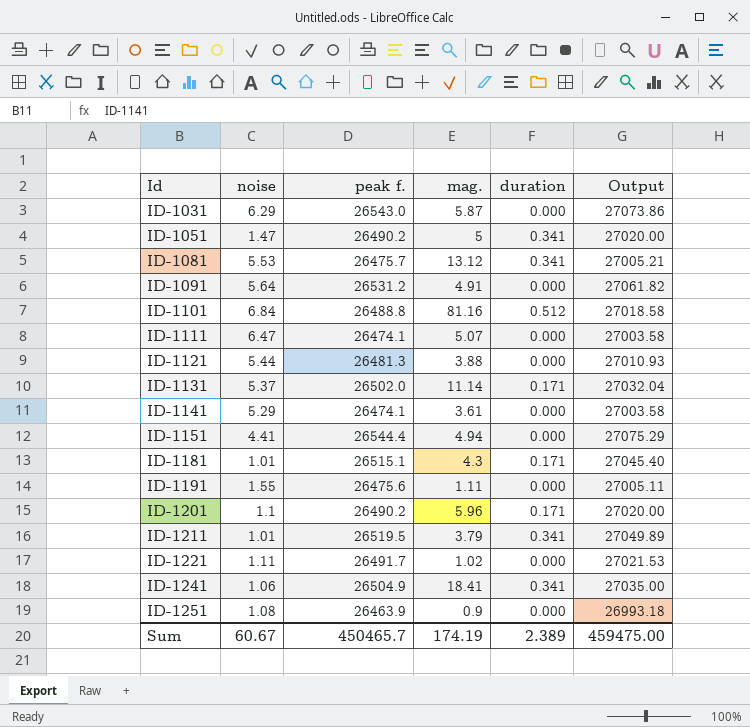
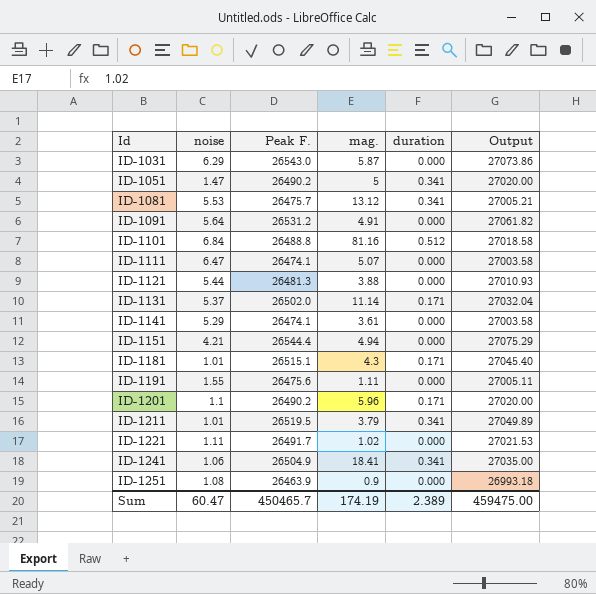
column name: peak f. -> Peak F.
ID-1151 | noise: 4.41 -> 4.21
Sum | noise: 60.67 -> 60.47

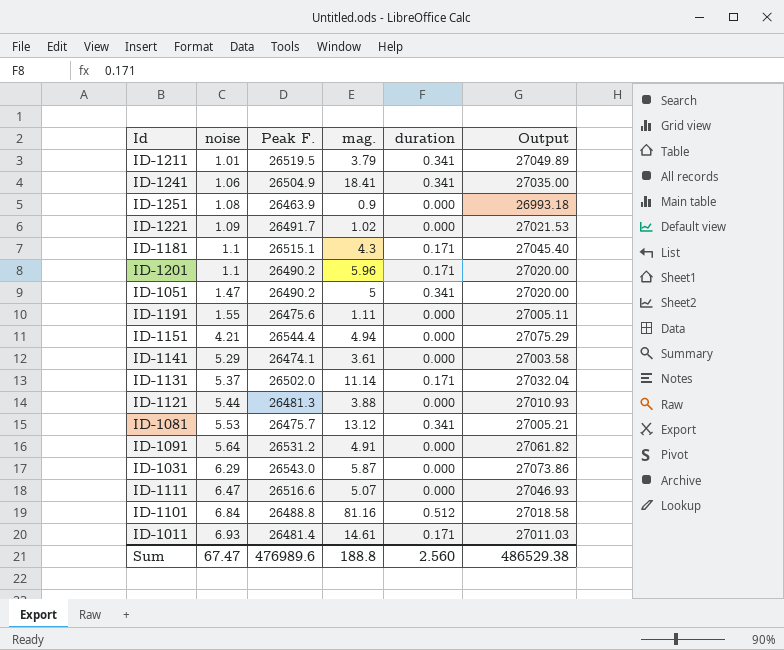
row order: Id ascending -> noise ascending
ID-1221 | noise: 1.11 -> 1.09
ID-1181 | noise: 1.01 -> 1.1
ID-1111 | Peak F.: 26474.1 -> 26516.6
ID-1111 | Output: 27003.58 -> 27046.93
row ID-1011: none -> 6.93 | 26481.4 | 14.61 | 0.171 | 27011.03
Sum | noise: 60.47 -> 67.47
Sum | Peak F.: 450465.7 -> 476989.6
Sum | mag.: 174.19 -> 188.8
Sum | duration: 2.389 -> 2.560
Sum | Output: 459475.00 -> 486529.38

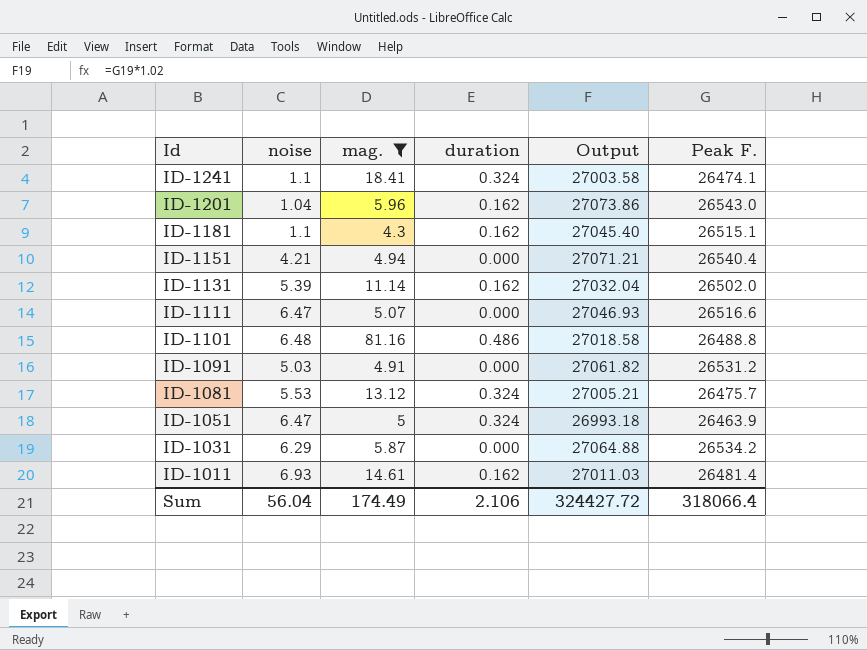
filter: none -> mag. >= 4.3
row order: noise ascending -> Id descending
column Peak F. | position: 3 -> 6
ID-1241 | noise: 1.06 -> 1.1
ID-1241 | duration: 0.341 -> 0.324
ID-1241 | Output: 27035.00 -> 27003.58
ID-1241 | Peak F.: 26504.9 -> 26474.1
ID-1201 | noise: 1.1 -> 1.04
ID-1201 | duration: 0.171 -> 0.162
ID-1201 | Output: 27020.00 -> 27073.86
ID-1201 | Peak F.: 26490.2 -> 26543.0
ID-1181 | duration: 0.171 -> 0.162
ID-1151 | Output: 27075.29 -> 27071.21
ID-1151 | Peak F.: 26544.4 -> 26540.4
ID-1131 | noise: 5.37 -> 5.39
ID-1131 | duration: 0.171 -> 0.162
ID-1101 | noise: 6.84 -> 6.48
ID-1101 | duration: 0.512 -> 0.486
ID-1091 | noise: 5.64 -> 5.03
ID-1081 | duration: 0.341 -> 0.324
ID-1051 | noise: 1.47 -> 6.47
ID-1051 | duration: 0.341 -> 0.324
ID-1051 | Output: 27020.00 -> 26993.18
ID-1051 | Peak F.: 26490.2 -> 26463.9
ID-1031 | Output: 27073.86 -> 27064.88
ID-1031 | Peak F.: 26543.0 -> 26534.2
ID-1011 | duration: 0.171 -> 0.162
Sum | noise: 67.47 -> 56.04
Sum | mag.: 188.8 -> 174.49
Sum | duration: 2.560 -> 2.106
Sum | Output: 486529.38 -> 324427.72
Sum | Peak F.: 476989.6 -> 318066.4

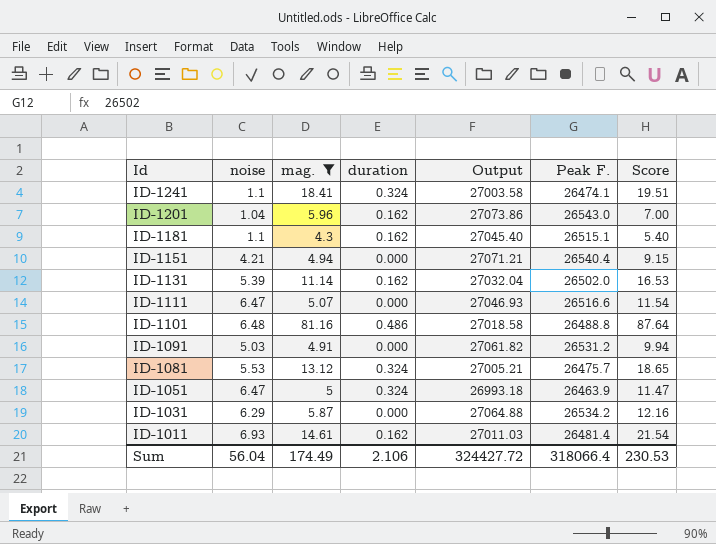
column Score | formula: none -> [noise] + [mag.]

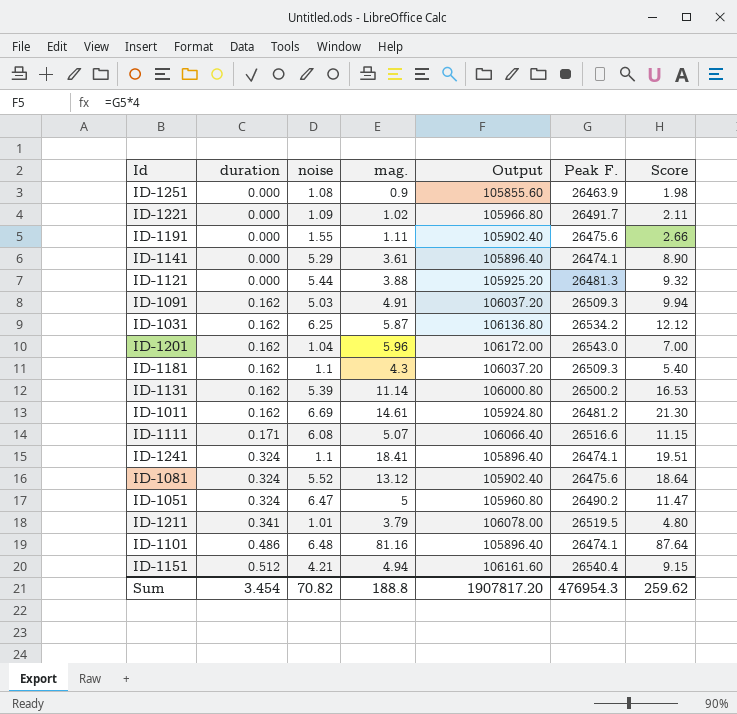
filter: mag. >= 4.3 -> none
row order: Id descending -> duration ascending
column duration | position: 4 -> 2
column Output | formula: [Peak F.] * 1.02 -> [Peak F.] * 4
ID-1091 | duration: 0.000 -> 0.162
ID-1091 | Peak F.: 26531.2 -> 26509.3
ID-1031 | duration: 0.000 -> 0.162
ID-1031 | noise: 6.29 -> 6.25
ID-1031 | Score: 12.16 -> 12.12
ID-1181 | Peak F.: 26515.1 -> 26509.3
ID-1131 | Peak F.: 26502.0 -> 26500.2
ID-1011 | noise: 6.93 -> 6.69
ID-1011 | Peak F.: 26481.4 -> 26481.2
ID-1011 | Score: 21.54 -> 21.30
ID-1111 | duration: 0.000 -> 0.171
ID-1111 | noise: 6.47 -> 6.08
ID-1111 | Score: 11.54 -> 11.15
ID-1081 | noise: 5.53 -> 5.52
ID-1081 | Peak F.: 26475.7 -> 26475.6
ID-1081 | Score: 18.65 -> 18.64
ID-1051 | Peak F.: 26463.9 -> 26490.2
ID-1101 | Peak F.: 26488.8 -> 26474.1
ID-1151 | duration: 0.000 -> 0.512
Sum | duration: 2.106 -> 3.454
Sum | noise: 56.04 -> 70.82
Sum | mag.: 174.49 -> 188.8
Sum | Output: 324427.72 -> 1907817.20
Sum | Peak F.: 318066.4 -> 476954.3
Sum | Score: 230.53 -> 259.62

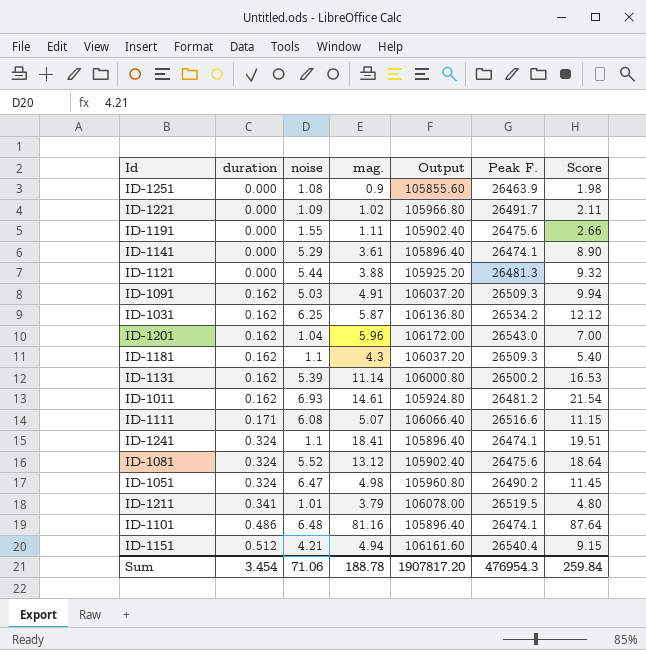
ID-1011 | noise: 6.69 -> 6.93
ID-1011 | Score: 21.30 -> 21.54
ID-1051 | mag.: 5 -> 4.98
ID-1051 | Score: 11.47 -> 11.45
Sum | noise: 70.82 -> 71.06
Sum | mag.: 188.8 -> 188.78
Sum | Score: 259.62 -> 259.84

